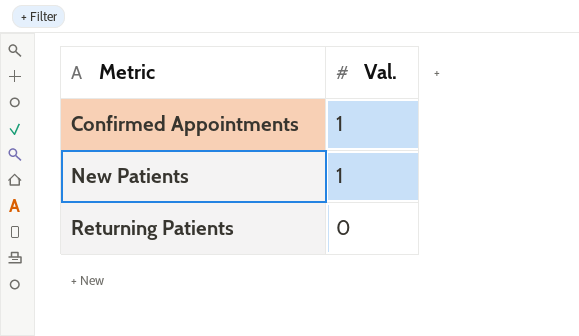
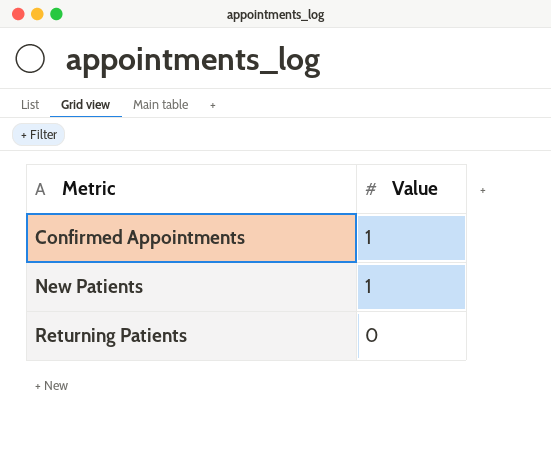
column name: Val. -> Value

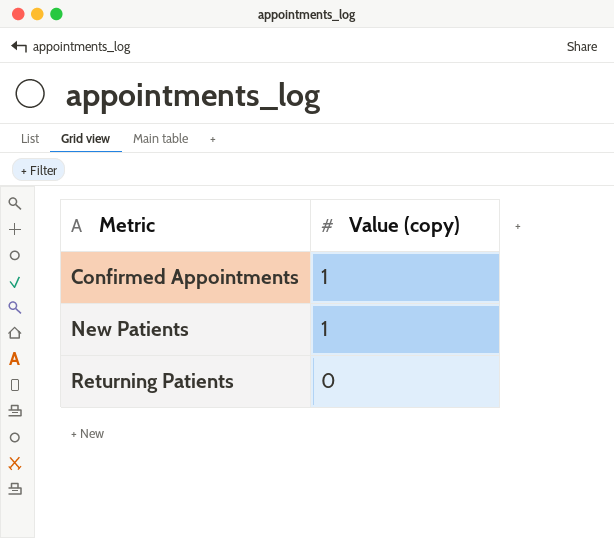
column name: Value -> Value (copy)

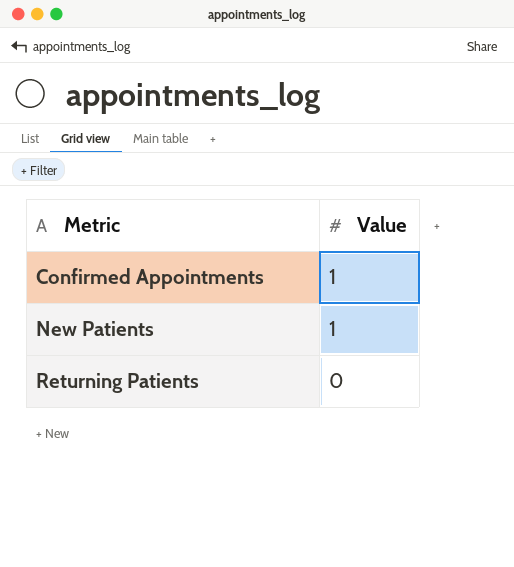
column name: Value (copy) -> Value

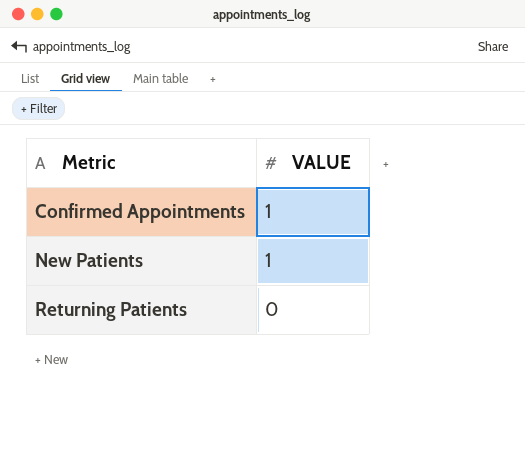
column name: Value -> VALUE

